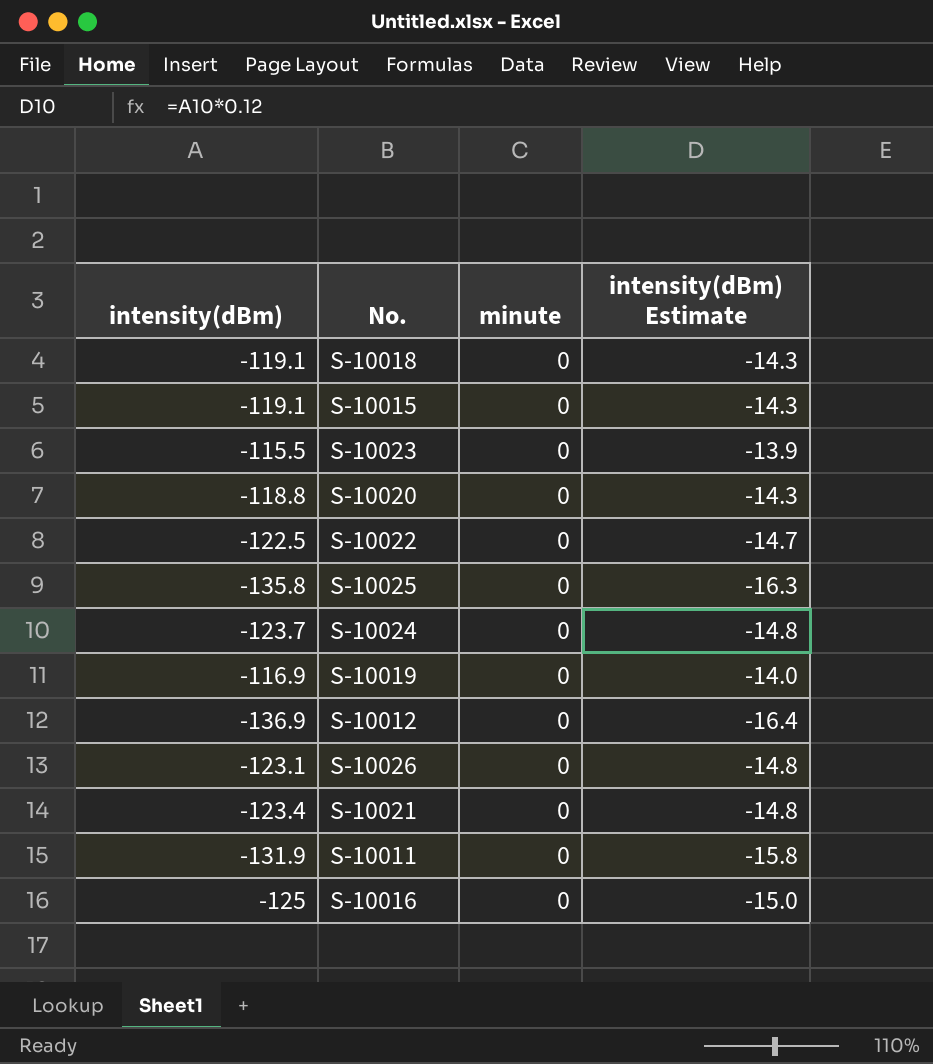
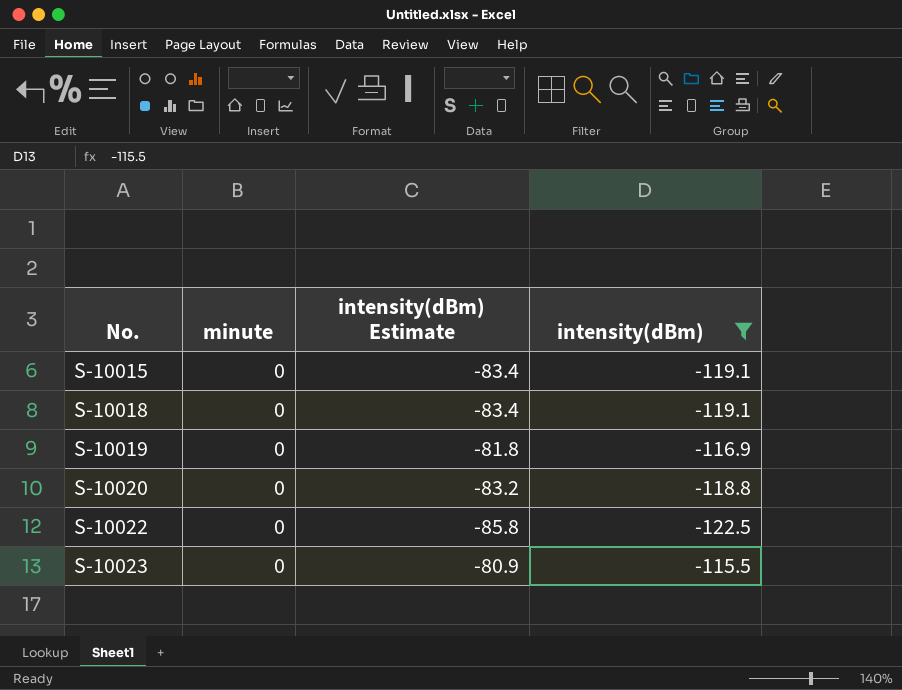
filter: none -> intensity(dBm) >= -122.5
row order: none -> No. ascending
column intensity(dBm) Estimate | formula: [intensity(dBm)] * 0.12 -> [intensity(dBm)] * 0.7
column intensity(dBm) | position: 1 -> 4

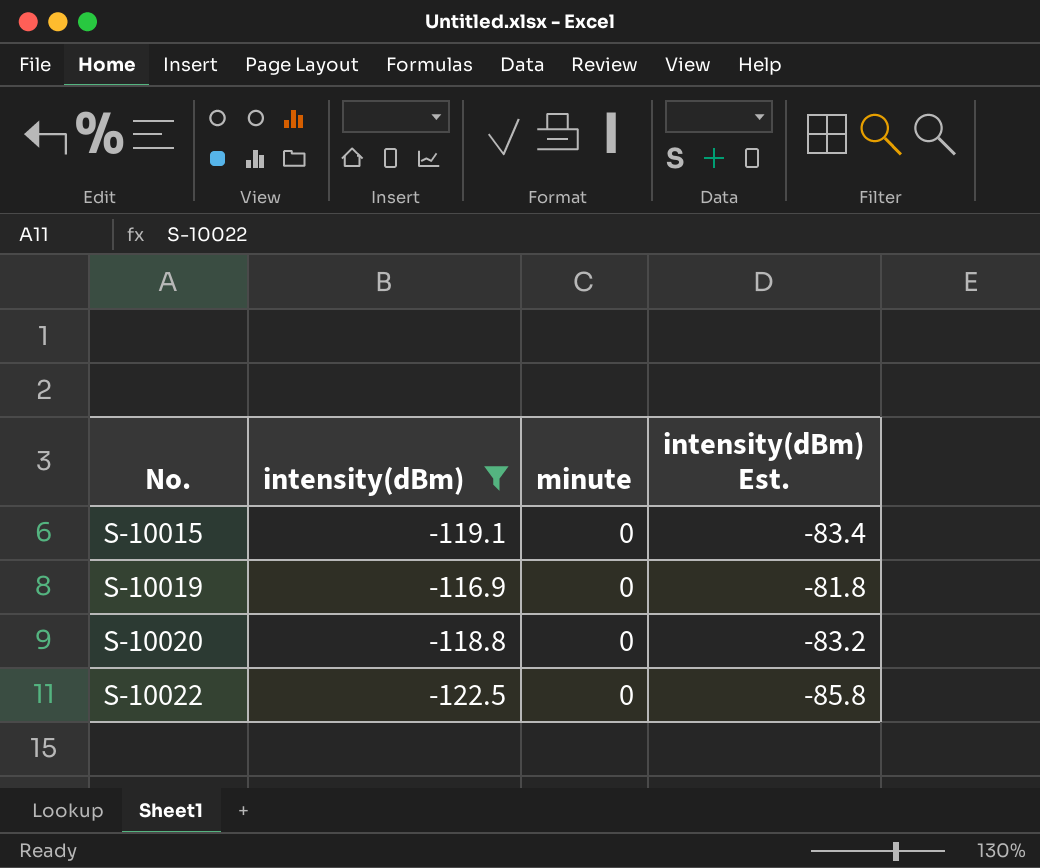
column intensity(dBm) | position: 4 -> 2
column name: intensity(dBm) Estimate -> intensity(dBm) Est.
row S-10018: 0 | -83.4 | -119.1 -> none
row S-10023: 0 | -80.9 | -115.5 -> none

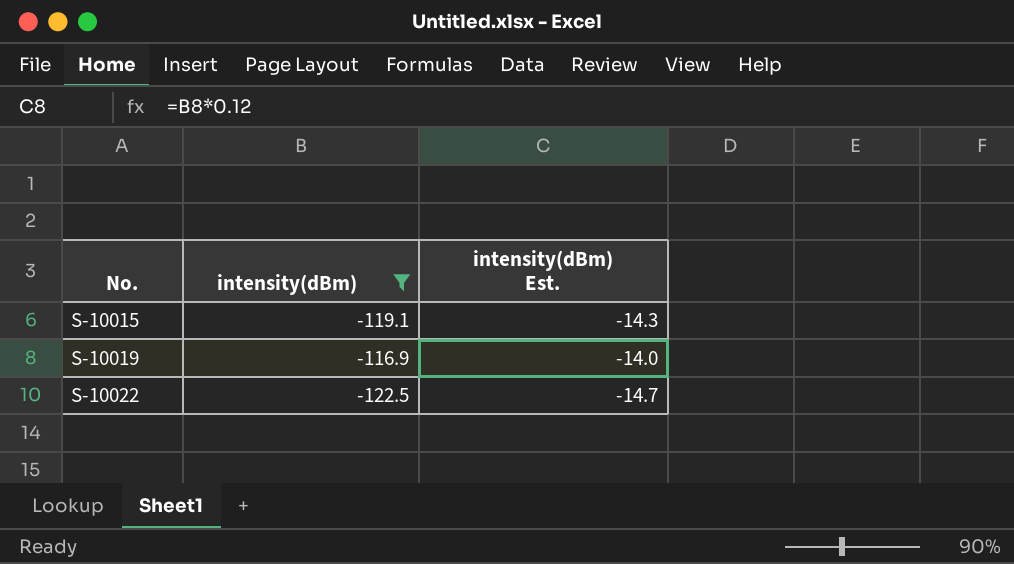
column minute | position: 3 -> none
column intensity(dBm) Est. | formula: [intensity(dBm)] * 0.7 -> [intensity(dBm)] * 0.12
row S-10020: -118.8 | 0 | -83.2 -> none

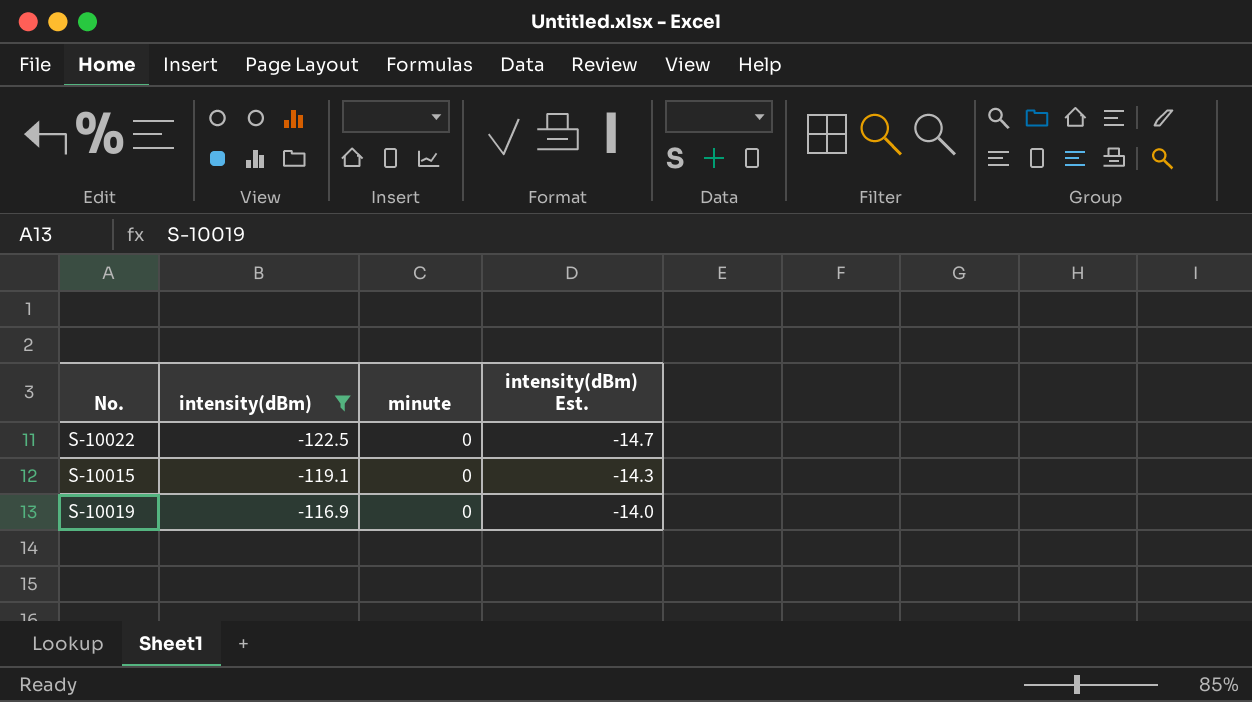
row order: No. ascending -> intensity(dBm) ascending
column minute | position: none -> 3

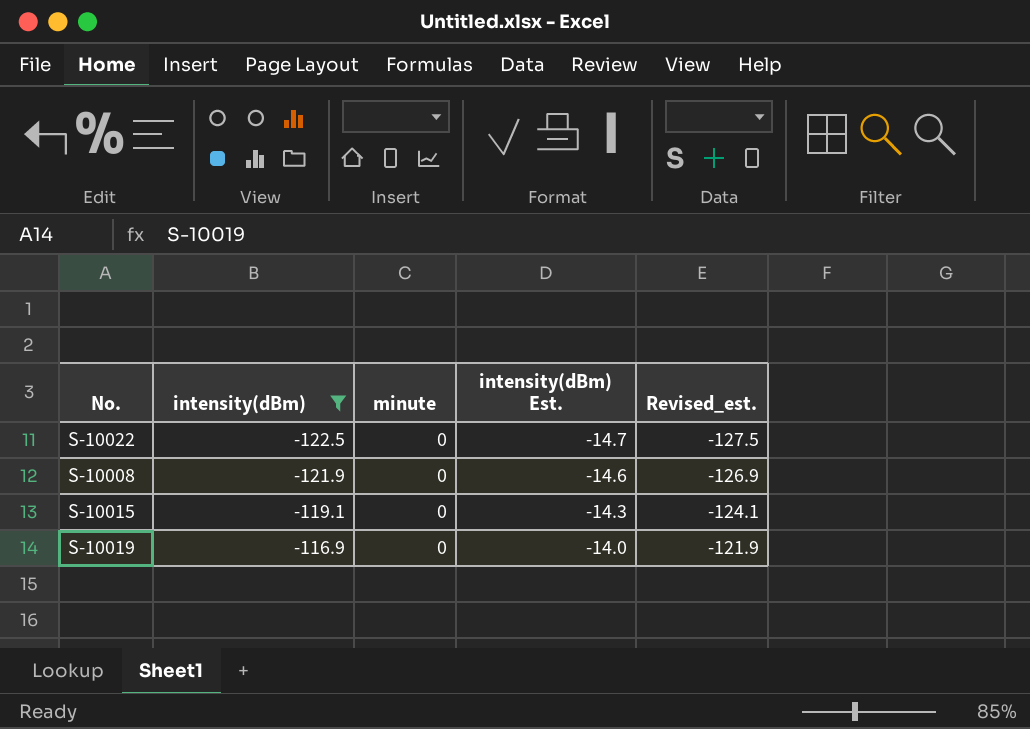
column Revised_est. | formula: none -> [intensity(dBm)] - 5
row S-10008: none -> -121.9 | 0 | -14.6 | -126.9

